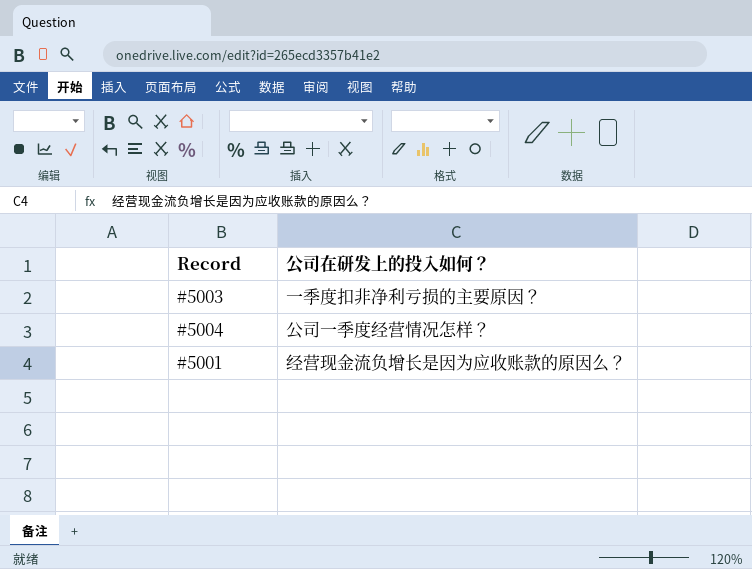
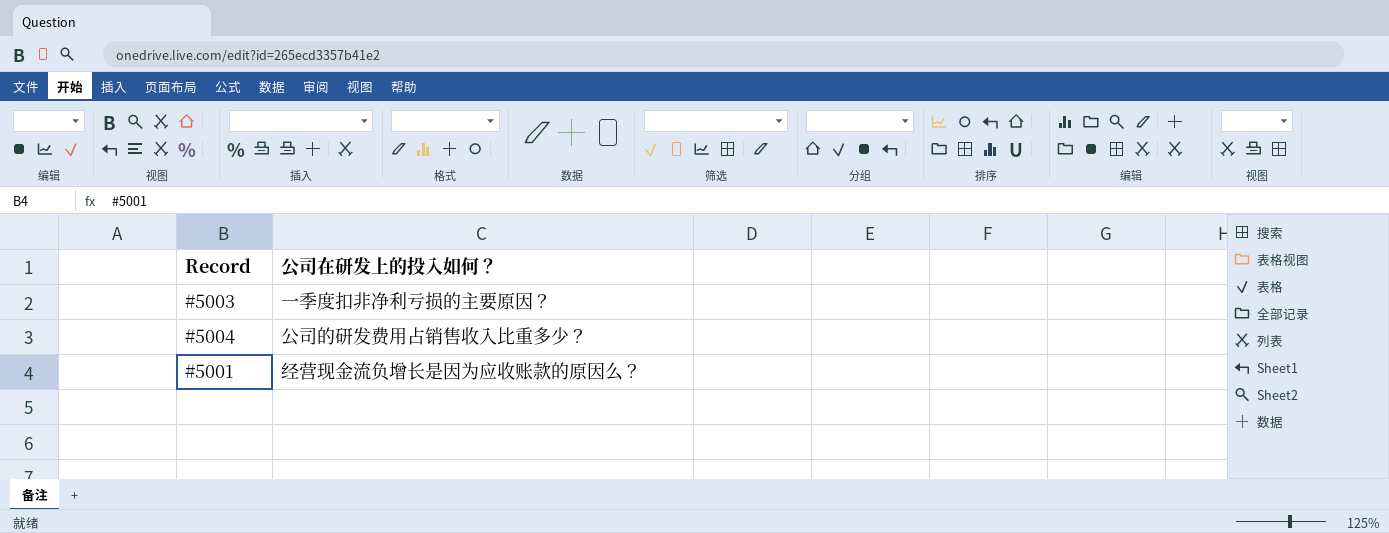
#5004 | 公司在研发上的投入如何？: 公司一季度经营情况怎样？ -> 公司的研发费用占销售收入比重多少？

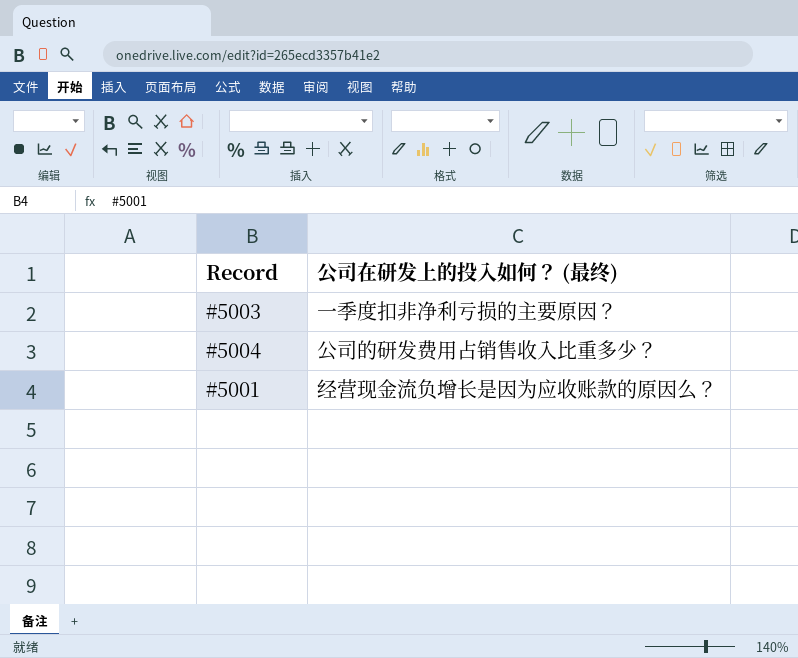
column name: 公司在研发上的投入如何？ -> 公司在研发上的投入如何？ (最终)

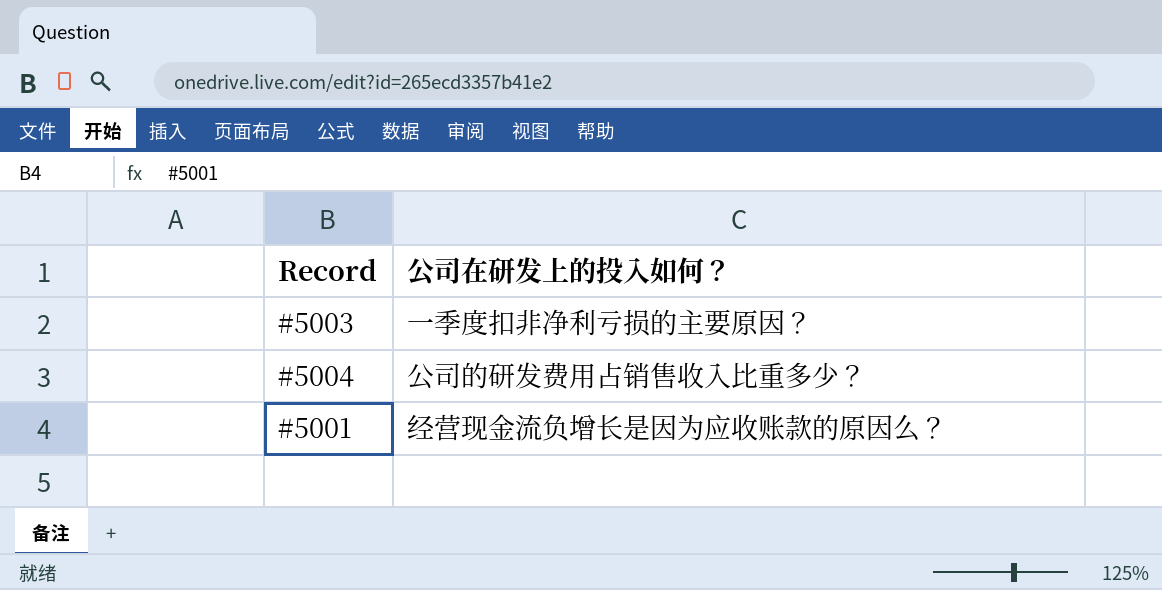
column name: 公司在研发上的投入如何？ (最终) -> 公司在研发上的投入如何？

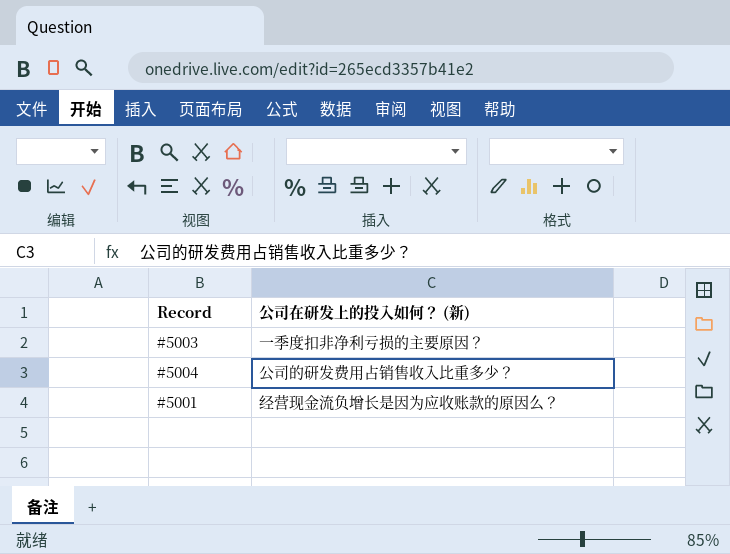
column name: 公司在研发上的投入如何？ -> 公司在研发上的投入如何？ (新)

